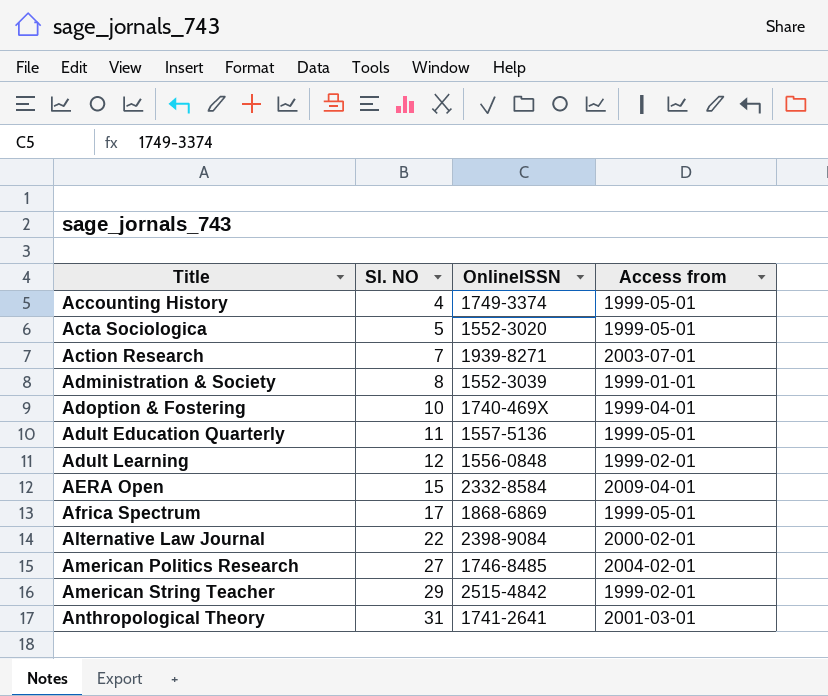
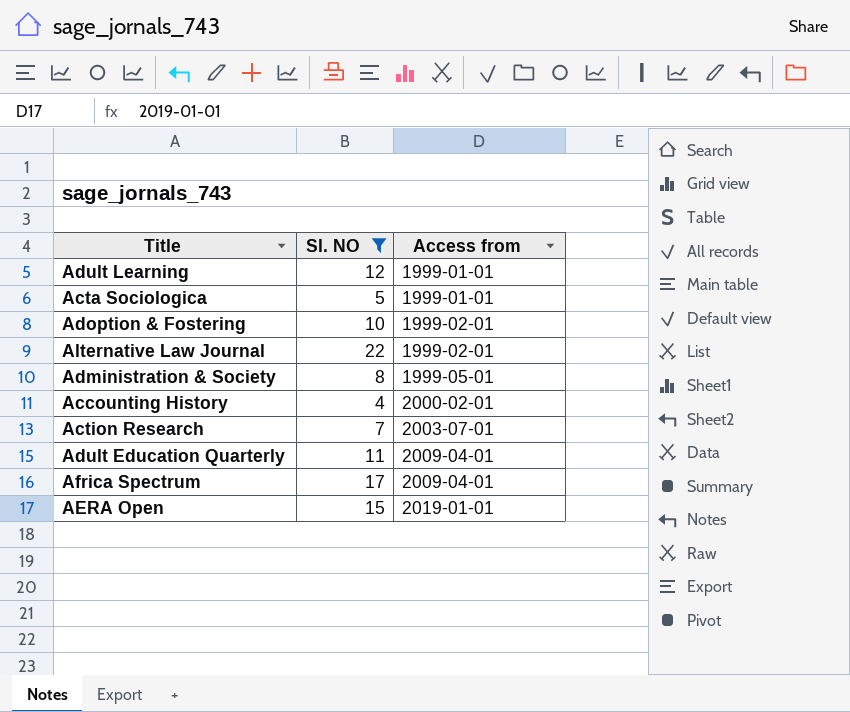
filter: none -> Sl. NO <= 22
row order: Title ascending -> Access from ascending
column OnlineISSN | position: 3 -> none
Adult Learning | Access from: 1999-02-01 -> 1999-01-01
Acta Sociologica | Access from: 1999-05-01 -> 1999-01-01
Adoption & Fostering | Access from: 1999-04-01 -> 1999-02-01
Alternative Law Journal | Access from: 2000-02-01 -> 1999-02-01
Administration & Society | Access from: 1999-01-01 -> 1999-05-01
Accounting History | Access from: 1999-05-01 -> 2000-02-01
Adult Education Quarterly | Access from: 1999-05-01 -> 2009-04-01
Africa Spectrum | Access from: 1999-05-01 -> 2009-04-01
AERA Open | Access from: 2009-04-01 -> 2019-01-01

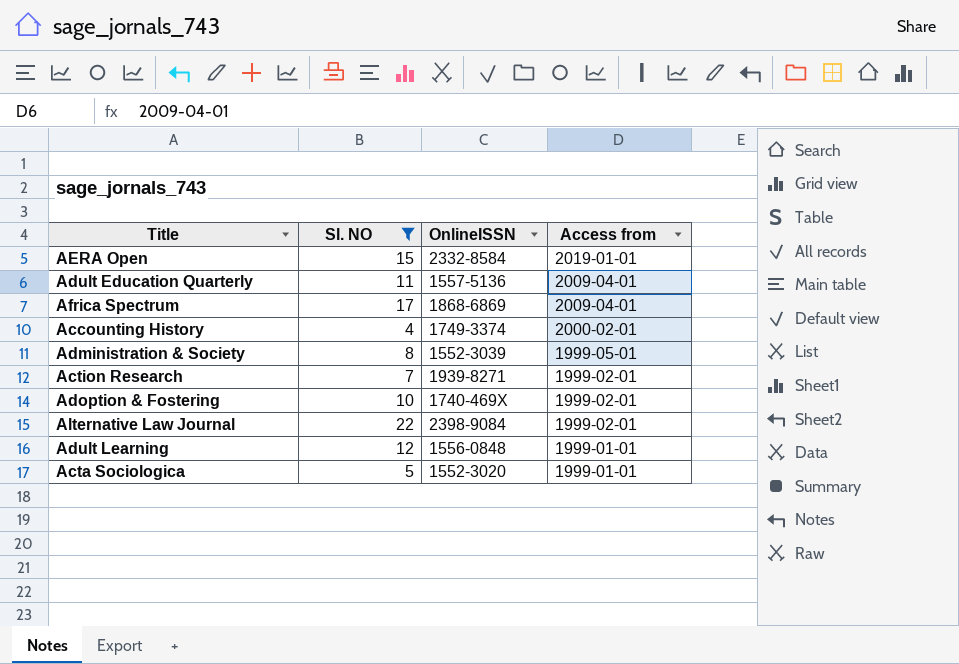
row order: Access from ascending -> Access from descending
column OnlineISSN | position: none -> 3
Action Research | Access from: 2003-07-01 -> 1999-02-01

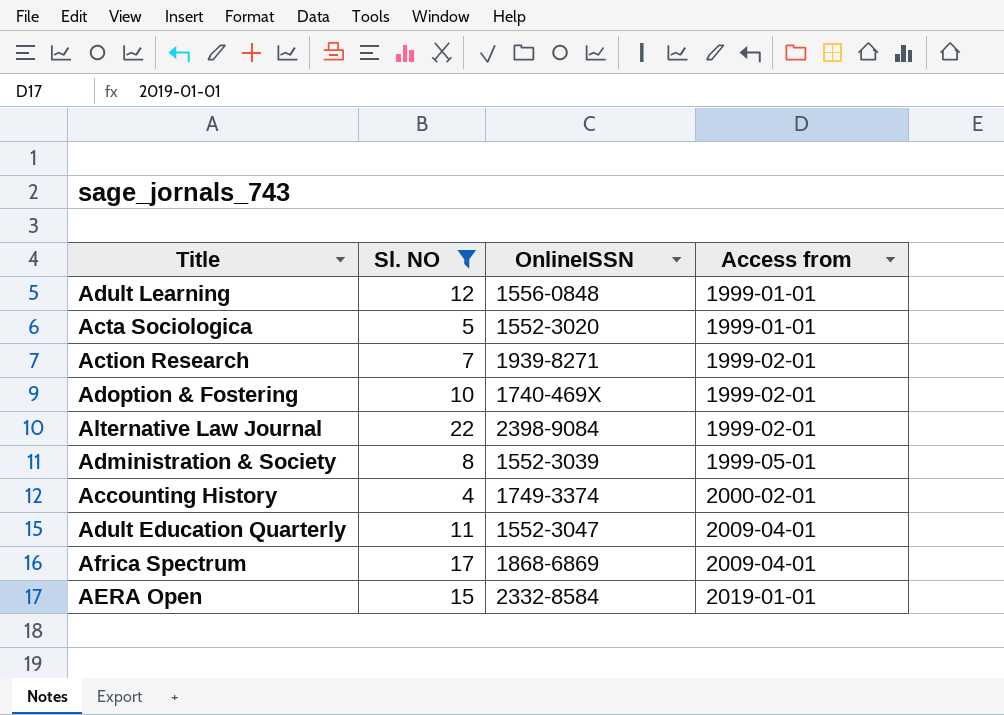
row order: Access from descending -> Access from ascending
Adult Education Quarterly | OnlineISSN: 1557-5136 -> 1552-3047

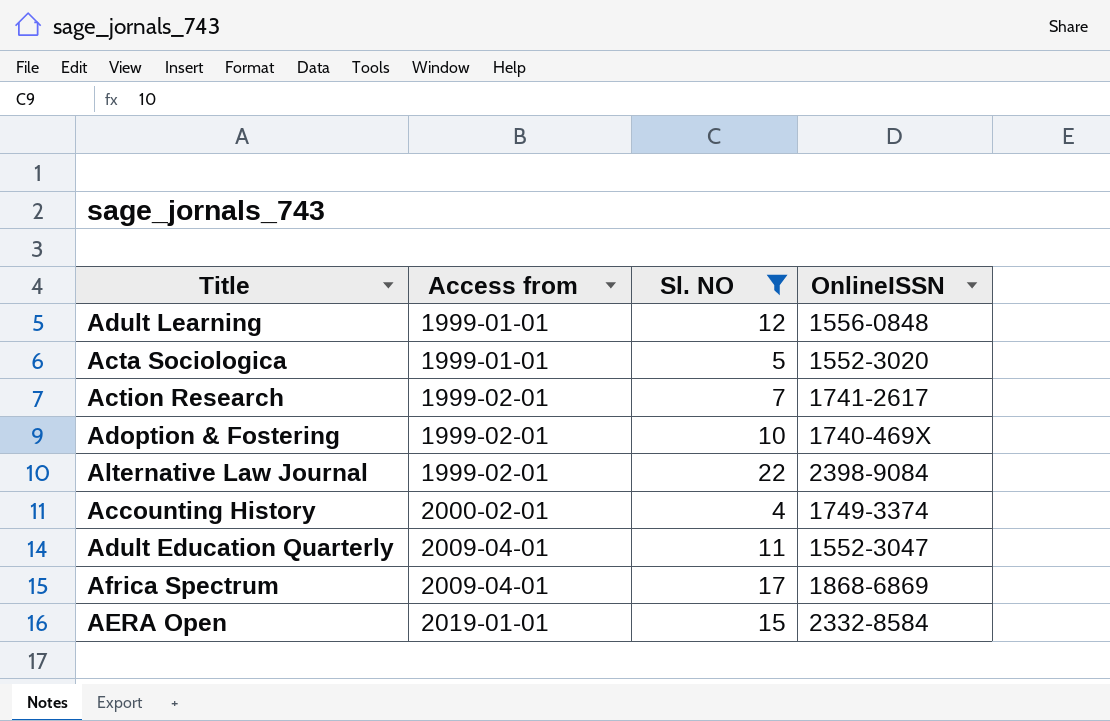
column Access from | position: 4 -> 2
row Administration & Society: 8 | 1552-3039 | 1999-05-01 -> none
Action Research | OnlineISSN: 1939-8271 -> 1741-2617

